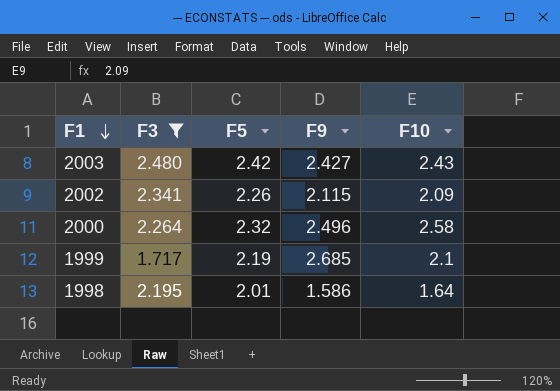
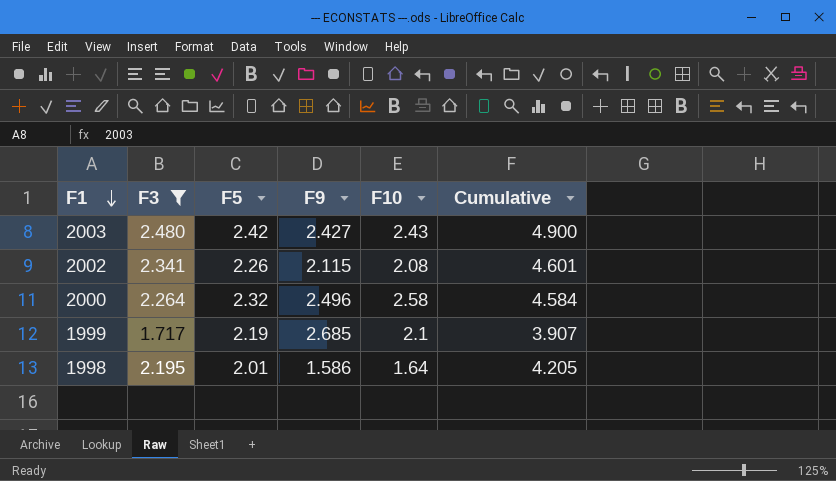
column Cumulative | formula: none -> [F3] + [F5]
2002 | F10: 2.09 -> 2.08

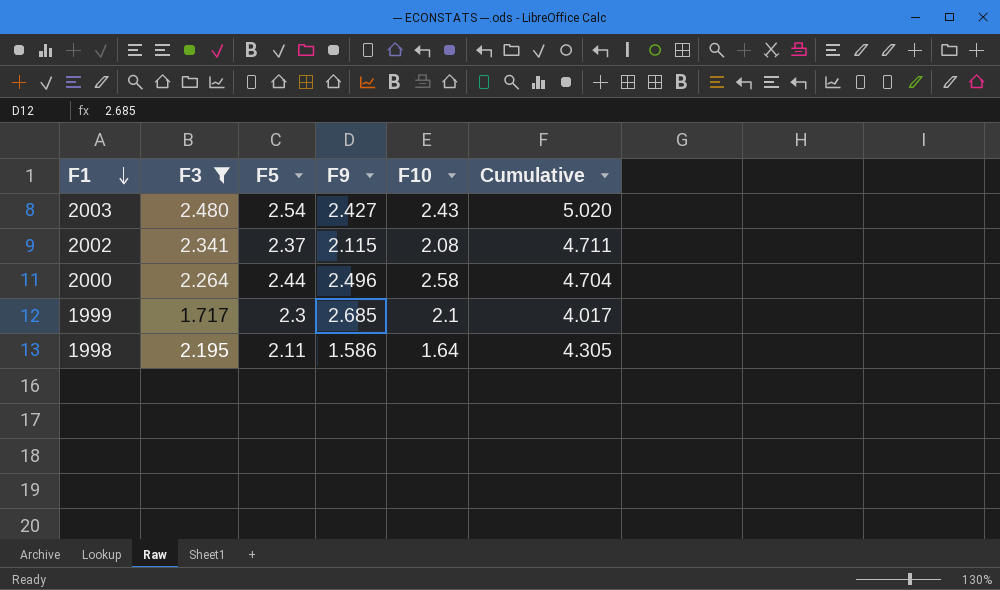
2003 | F5: 2.42 -> 2.54
2003 | Cumulative: 4.900 -> 5.020
2002 | F5: 2.26 -> 2.37
2002 | Cumulative: 4.601 -> 4.711
2000 | F5: 2.32 -> 2.44
2000 | Cumulative: 4.584 -> 4.704
1999 | F5: 2.19 -> 2.3
1999 | Cumulative: 3.907 -> 4.017
1998 | F5: 2.01 -> 2.11
1998 | Cumulative: 4.205 -> 4.305

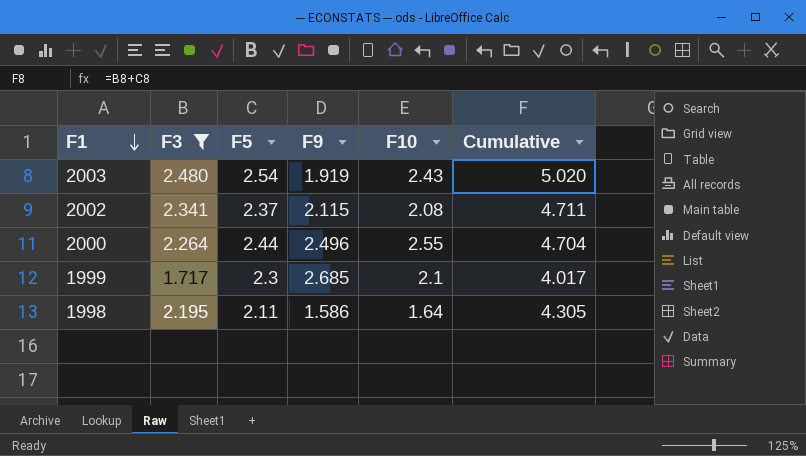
2003 | F9: 2.427 -> 1.919
2000 | F10: 2.58 -> 2.55

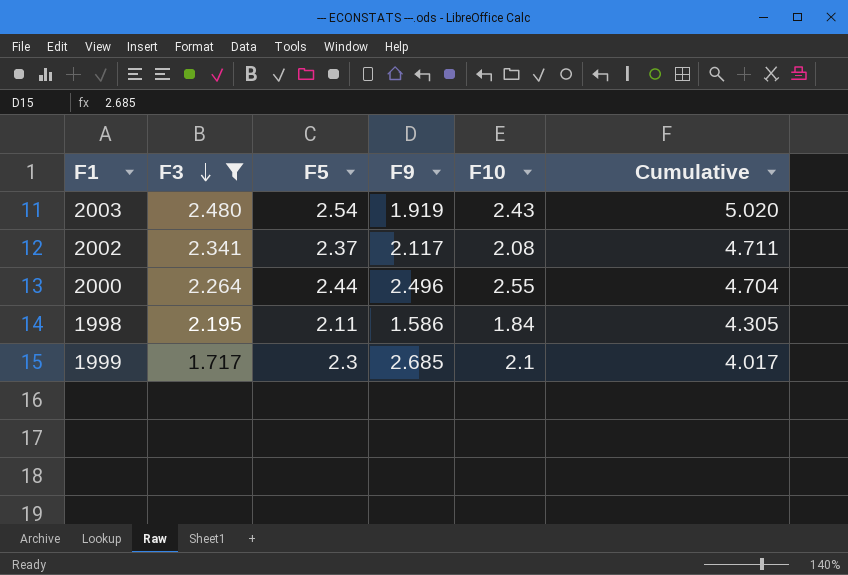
row order: F1 descending -> F3 descending
2002 | F9: 2.115 -> 2.117
1998 | F10: 1.64 -> 1.84

